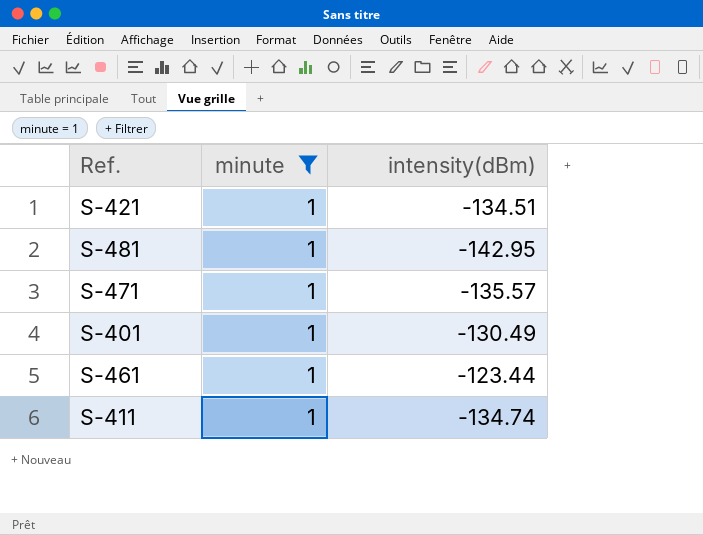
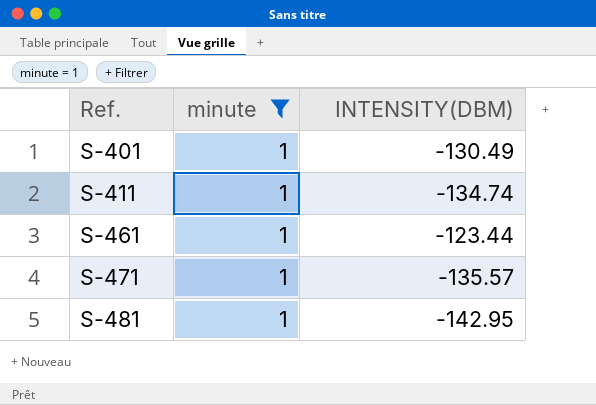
row order: none -> Ref. ascending
column name: intensity(dBm) -> INTENSITY(DBM)
row S-421: 1 | -134.51 -> none

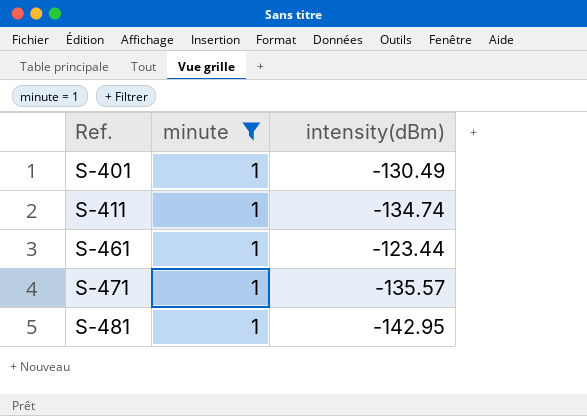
column name: INTENSITY(DBM) -> intensity(dBm)

